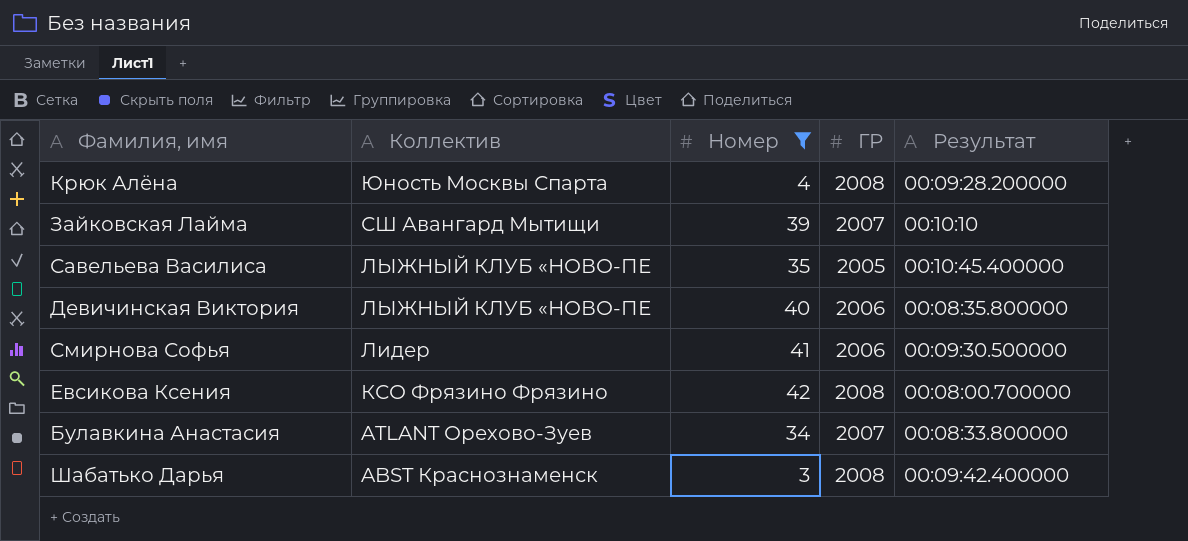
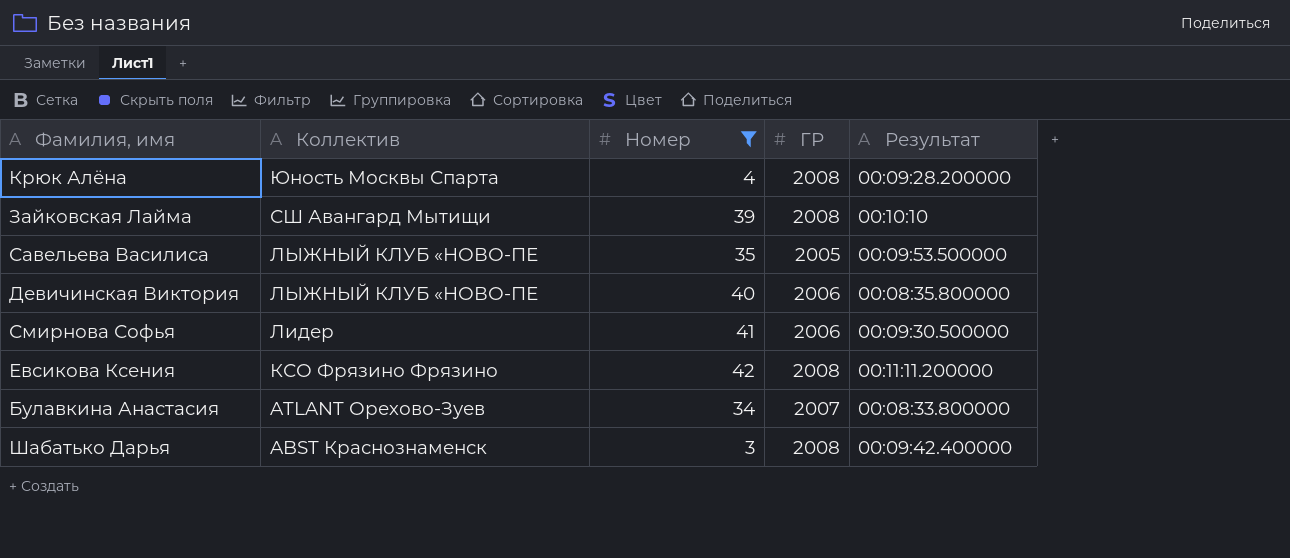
Зайковская Лайма | ГР: 2007 -> 2008
Савельева Василиса | Результат: 00:10:45.400000 -> 00:09:53.500000
Евсикова Ксения | Результат: 00:08:00.700000 -> 00:11:11.200000

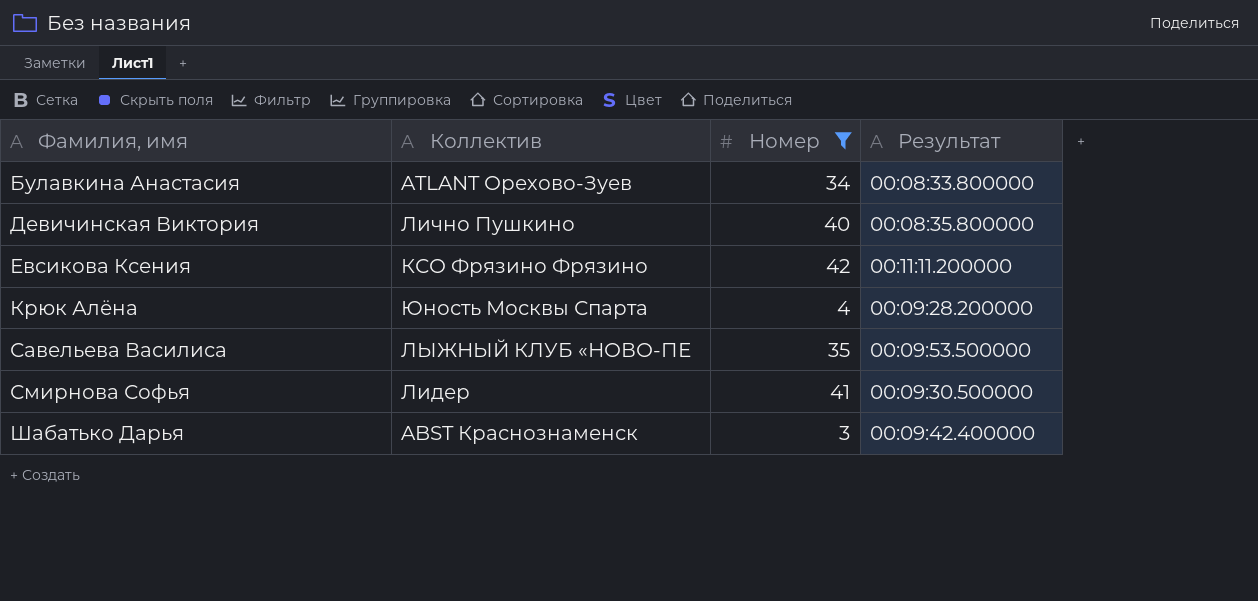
row order: Коллектив descending -> Фамилия, имя ascending
column ГР | position: 4 -> none
row Зайковская Лайма: СШ Авангард Мытищи | 39 | 2008 | 00:10:10 -> none
Девичинская Виктория | Коллектив: ЛЫЖНЫЙ КЛУБ «НОВО-ПЕ -> Лично Пушкино

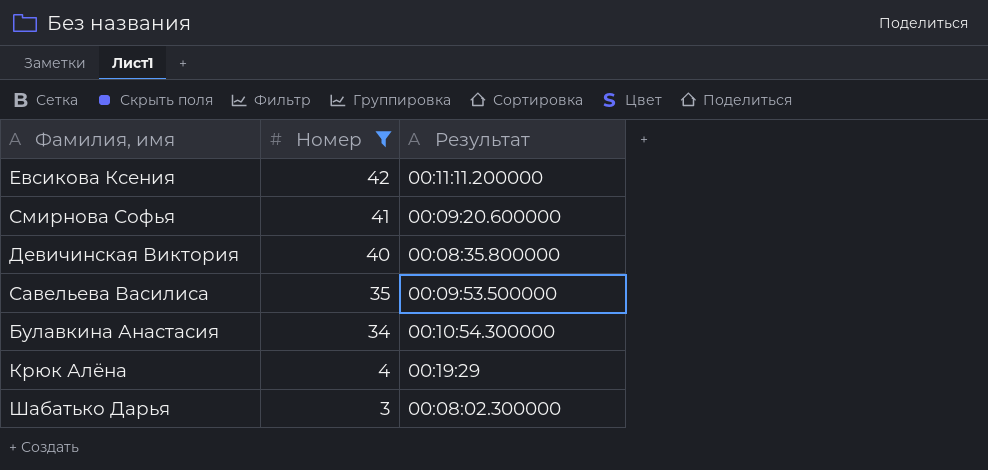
row order: Фамилия, имя ascending -> Номер descending
column Коллектив | position: 2 -> none
Смирнова Софья | Результат: 00:09:30.500000 -> 00:09:20.600000
Булавкина Анастасия | Результат: 00:08:33.800000 -> 00:10:54.300000
Крюк Алёна | Результат: 00:09:28.200000 -> 00:19:29
Шабатько Дарья | Результат: 00:09:42.400000 -> 00:08:02.300000

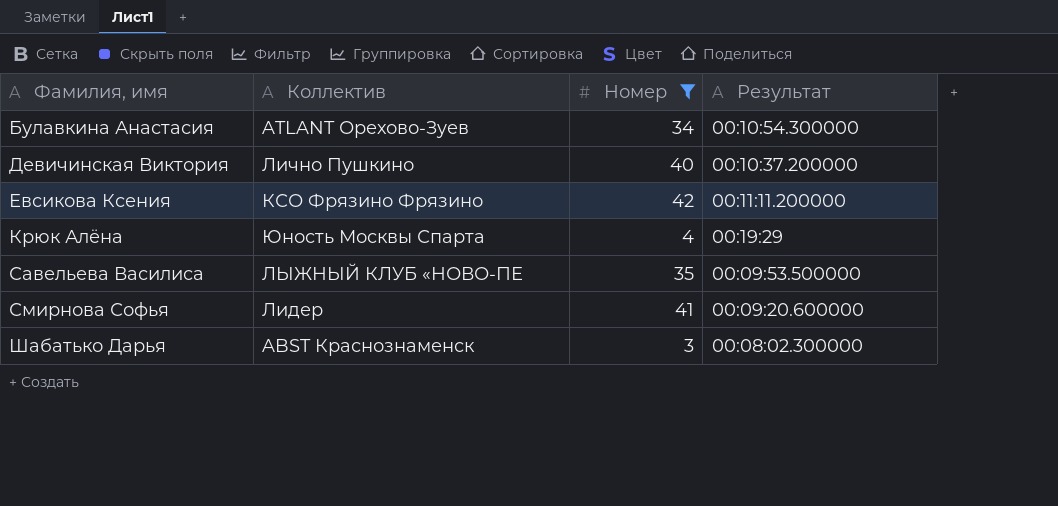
row order: Номер descending -> Фамилия, имя ascending
column Коллектив | position: none -> 2
Девичинская Виктория | Результат: 00:08:35.800000 -> 00:10:37.200000

